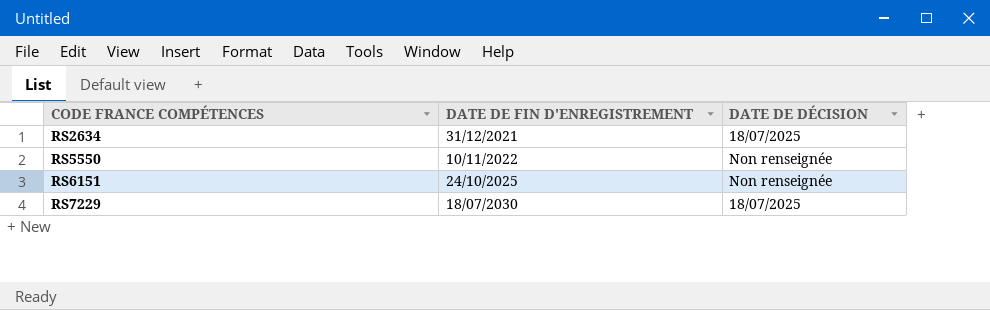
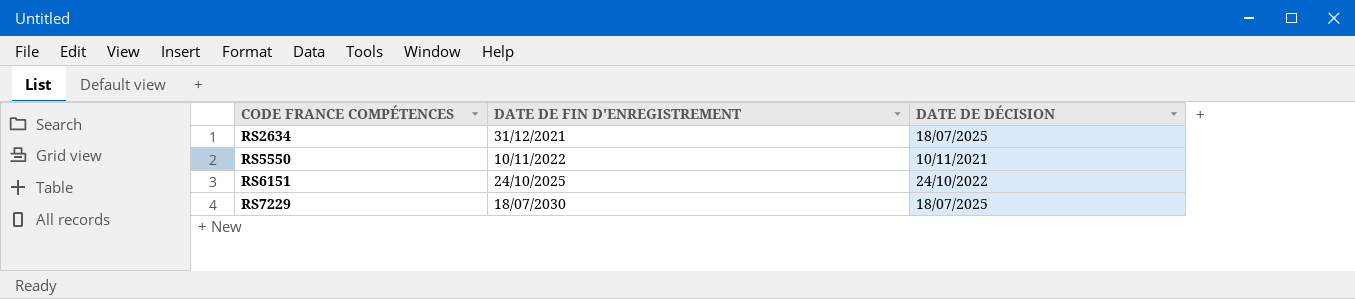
RS5550 | DATE DE DÉCISION: Non renseignée -> 10/11/2021
RS6151 | DATE DE DÉCISION: Non renseignée -> 24/10/2022

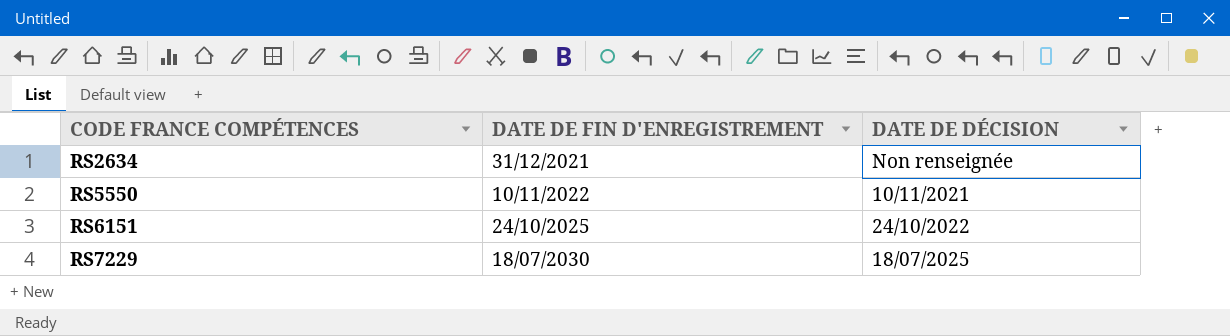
RS2634 | DATE DE DÉCISION: 18/07/2025 -> Non renseignée

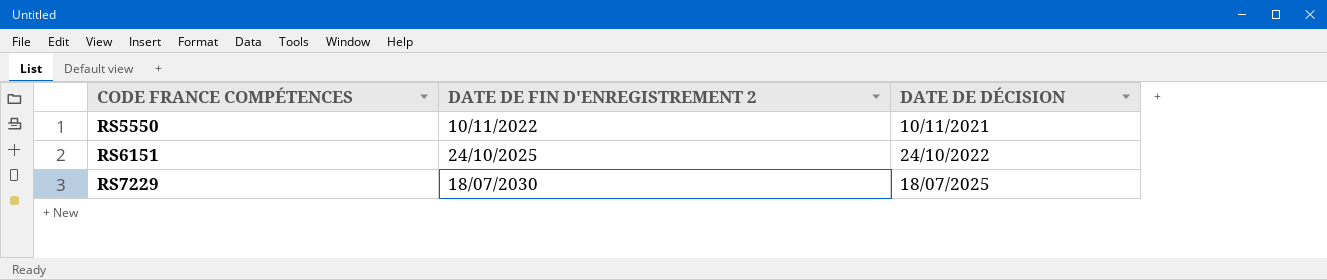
column name: DATE DE FIN D'ENREGISTREMENT -> DATE DE FIN D'ENREGISTREMENT 2
row RS2634: 31/12/2021 | Non renseignée -> none

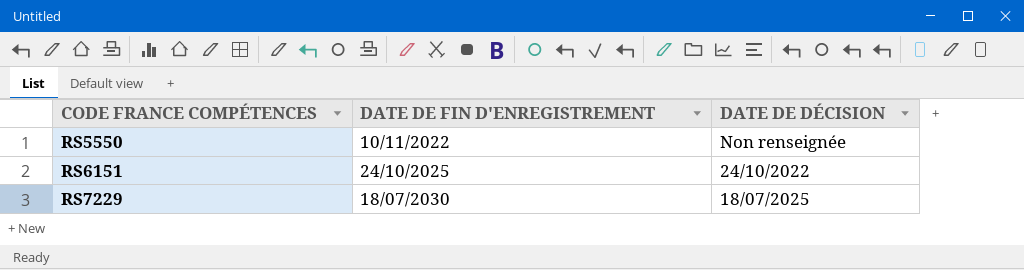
column name: DATE DE FIN D'ENREGISTREMENT 2 -> DATE DE FIN D'ENREGISTREMENT
RS5550 | DATE DE DÉCISION: 10/11/2021 -> Non renseignée

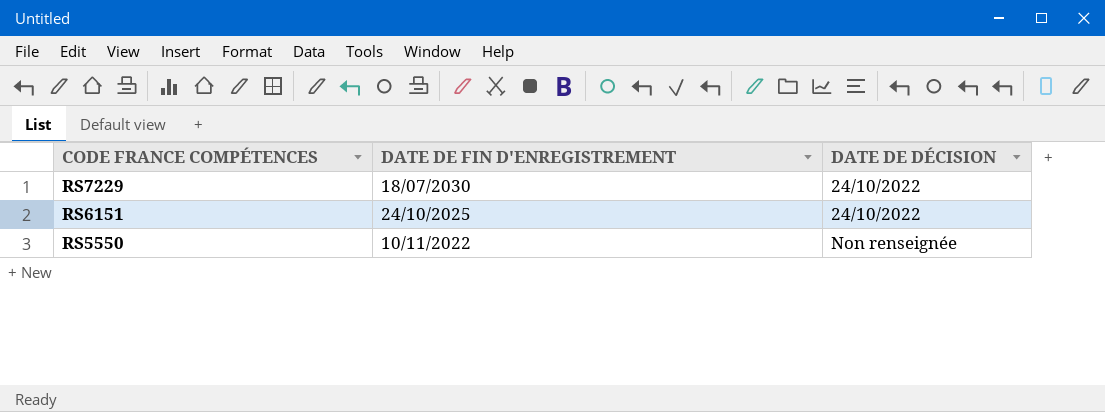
row order: CODE FRANCE COMPÉTENCES ascending -> CODE FRANCE COMPÉTENCES descending
RS7229 | DATE DE DÉCISION: 18/07/2025 -> 24/10/2022

